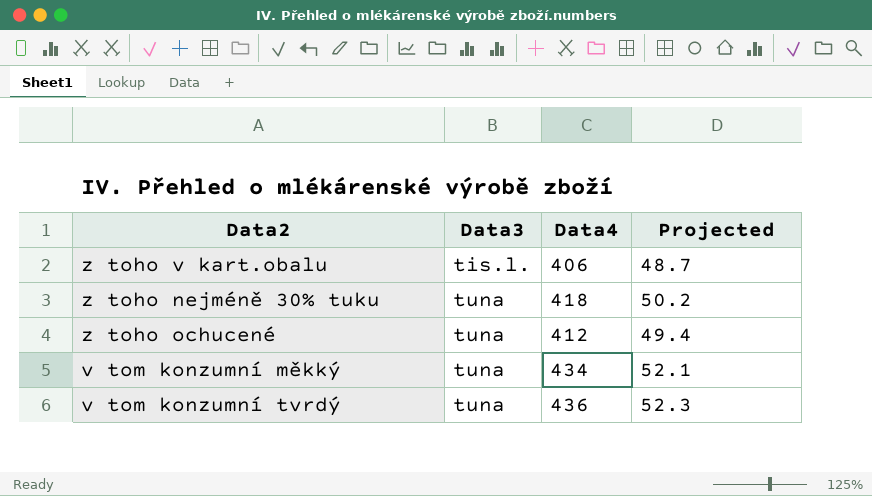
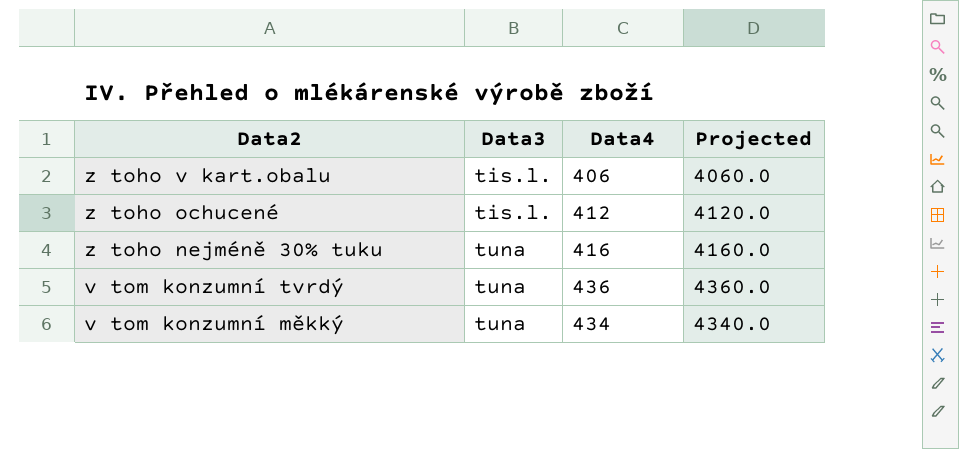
row order: Data3 ascending -> Data2 descending
column Projected | formula: [Data4] * 0.12 -> [Data4] * 10
z toho ochucené | Data3: tuna -> tis.l.
z toho nejméně 30% tuku | Data4: 418 -> 416

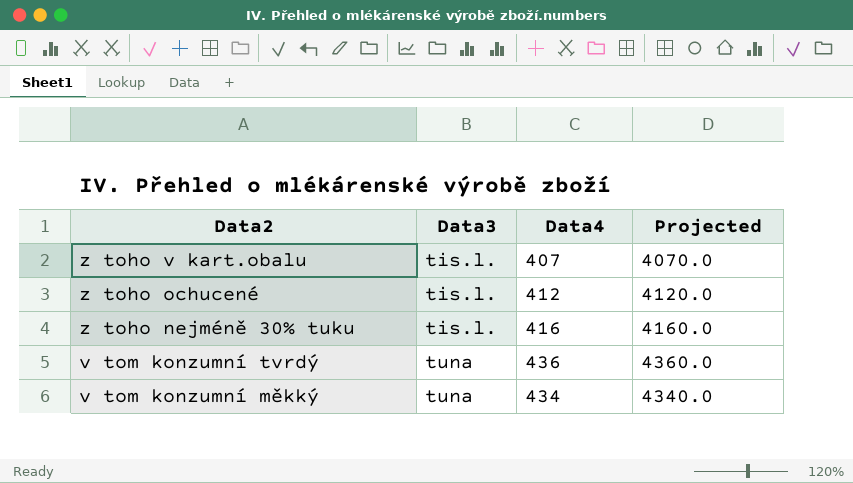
z toho v kart.obalu | Data4: 406 -> 407
z toho v kart.obalu | Projected: 4060.0 -> 4070.0
z toho nejméně 30% tuku | Data3: tuna -> tis.l.

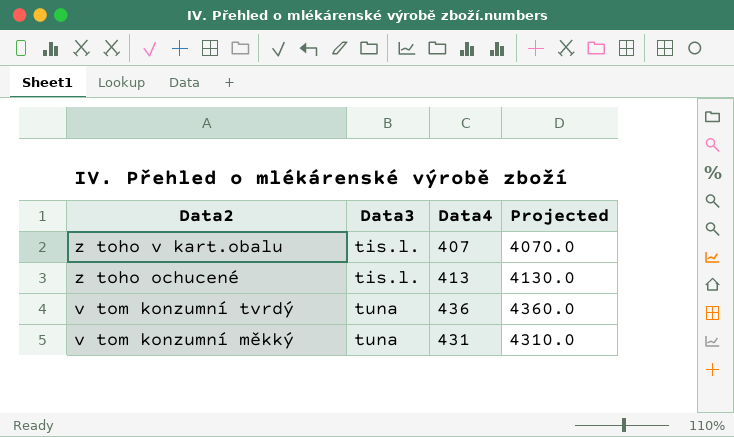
row z toho nejméně 30% tuku: tis.l. | 416 | 4160.0 -> none
z toho ochucené | Data4: 412 -> 413
z toho ochucené | Projected: 4120.0 -> 4130.0
v tom konzumní měkký | Data4: 434 -> 431
v tom konzumní měkký | Projected: 4340.0 -> 4310.0

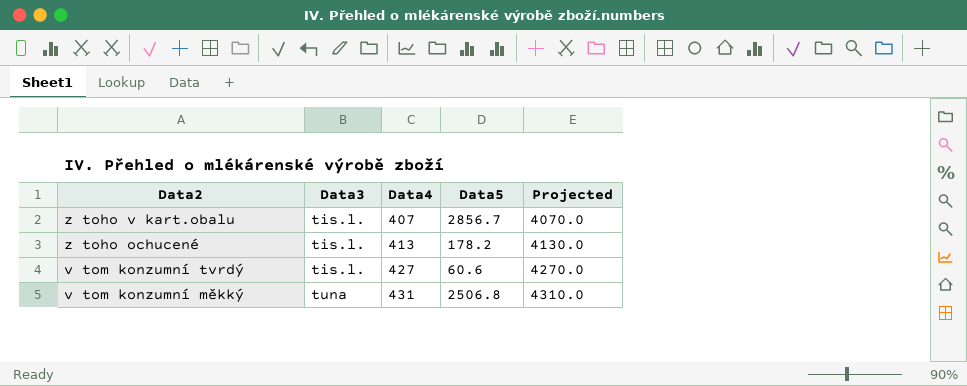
column Data5 | position: none -> 4
v tom konzumní tvrdý | Data3: tuna -> tis.l.
v tom konzumní tvrdý | Data4: 436 -> 427
v tom konzumní tvrdý | Projected: 4360.0 -> 4270.0

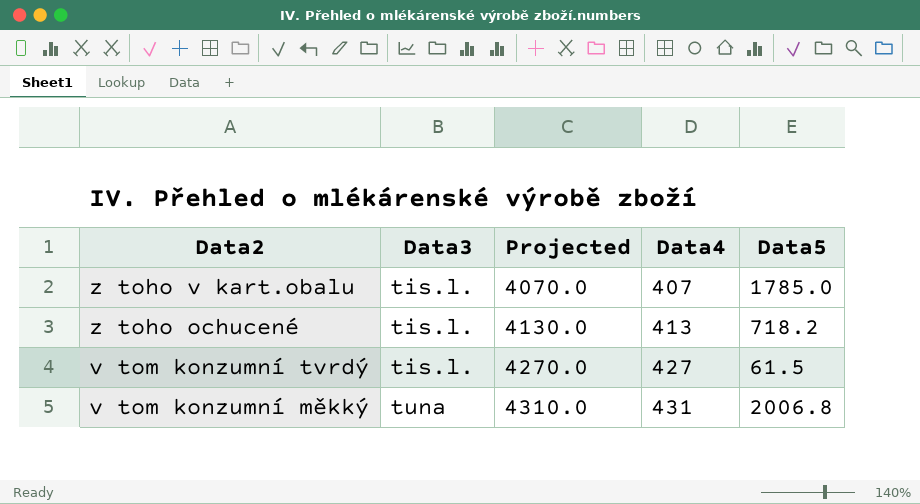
column Projected | position: 5 -> 3
z toho v kart.obalu | Data5: 2856.7 -> 1785.0
z toho ochucené | Data5: 178.2 -> 718.2
v tom konzumní tvrdý | Data5: 60.6 -> 61.5
v tom konzumní měkký | Data5: 2506.8 -> 2006.8

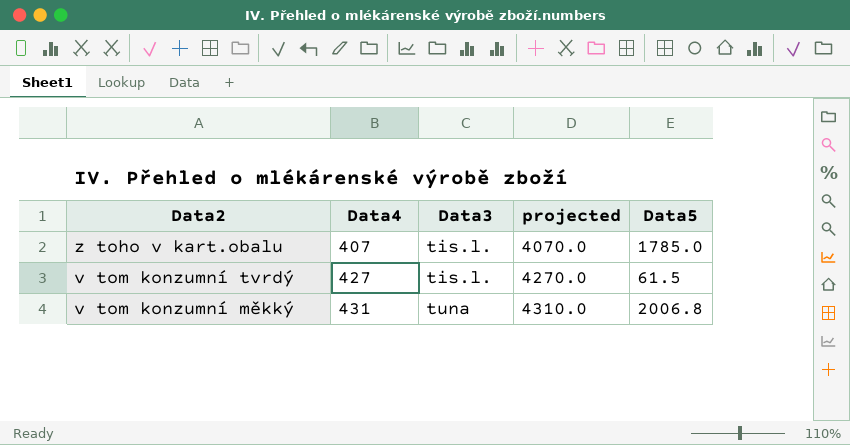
column Data4 | position: 4 -> 2
column name: Projected -> projected
row z toho ochucené: tis.l. | 4130.0 | 413 | 718.2 -> none

